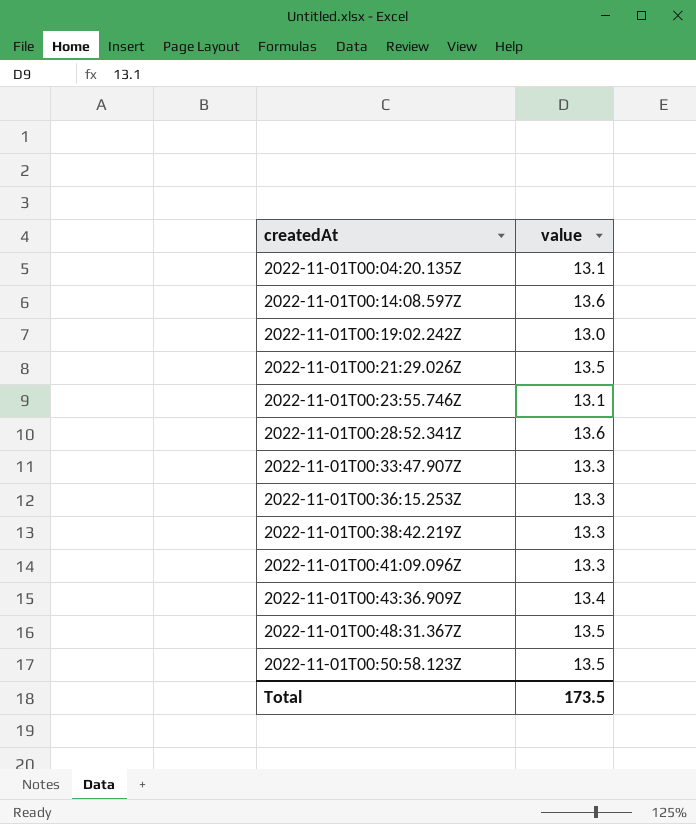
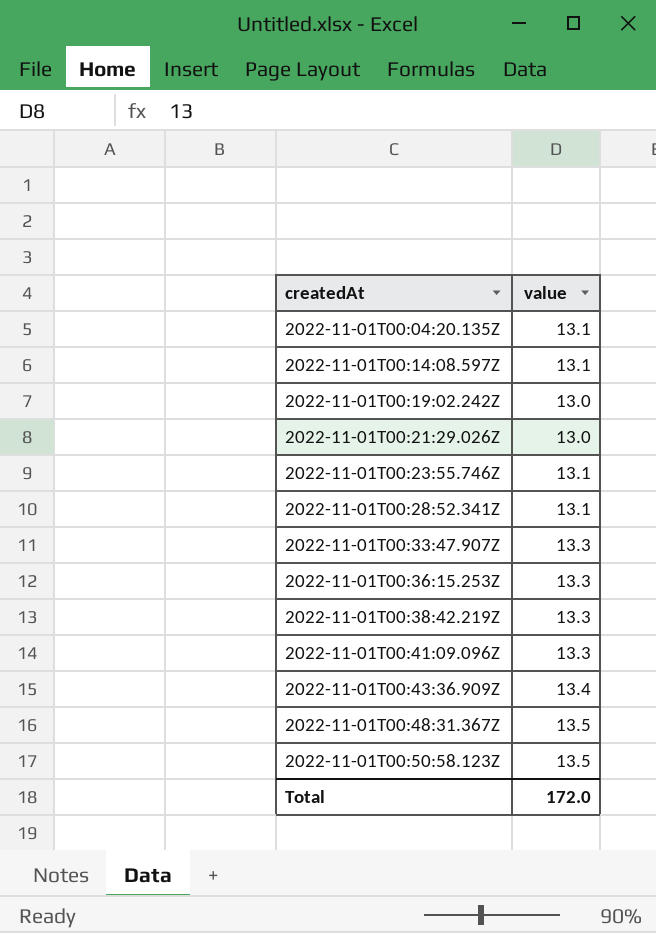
2022-11-01T00:14:08.597Z | value: 13.6 -> 13.1
2022-11-01T00:21:29.026Z | value: 13.5 -> 13.0
2022-11-01T00:28:52.341Z | value: 13.6 -> 13.1
Total | value: 173.5 -> 172.0

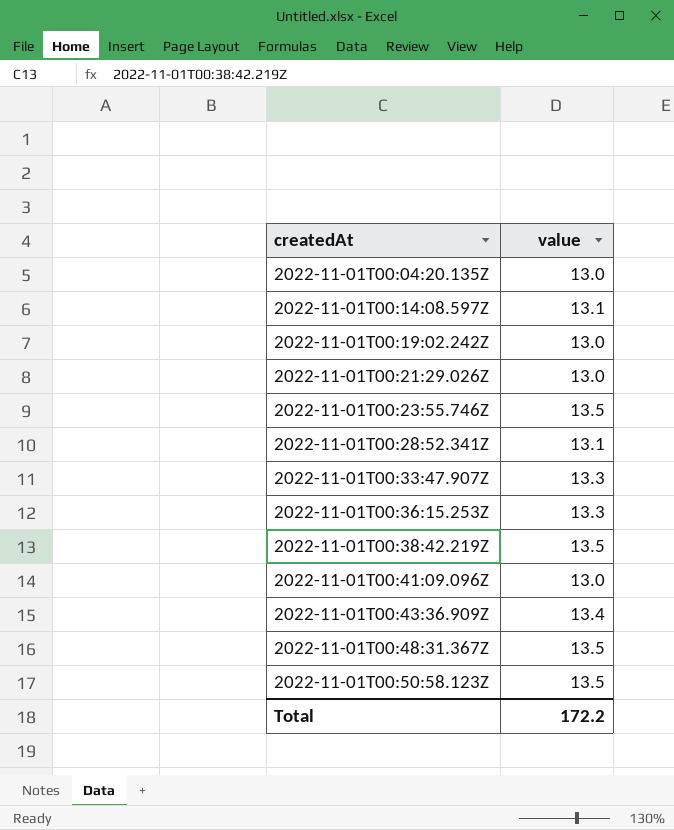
2022-11-01T00:04:20.135Z | value: 13.1 -> 13.0
2022-11-01T00:23:55.746Z | value: 13.1 -> 13.5
2022-11-01T00:38:42.219Z | value: 13.3 -> 13.5
2022-11-01T00:41:09.096Z | value: 13.3 -> 13.0
Total | value: 172.0 -> 172.2

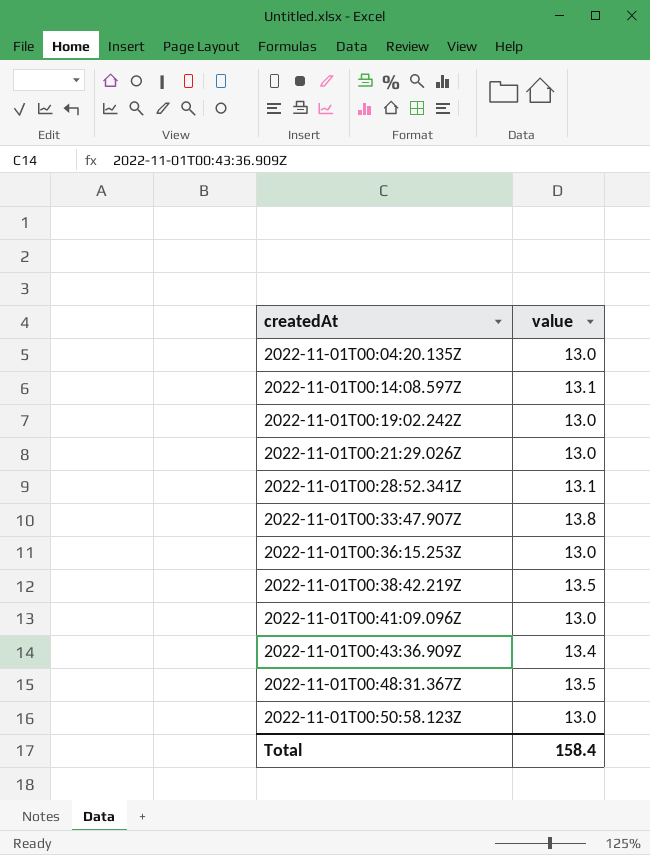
row 2022-11-01T00:23:55.746Z: 13.5 -> none
2022-11-01T00:33:47.907Z | value: 13.3 -> 13.8
2022-11-01T00:36:15.253Z | value: 13.3 -> 13.0
2022-11-01T00:50:58.123Z | value: 13.5 -> 13.0
Total | value: 172.2 -> 158.4

